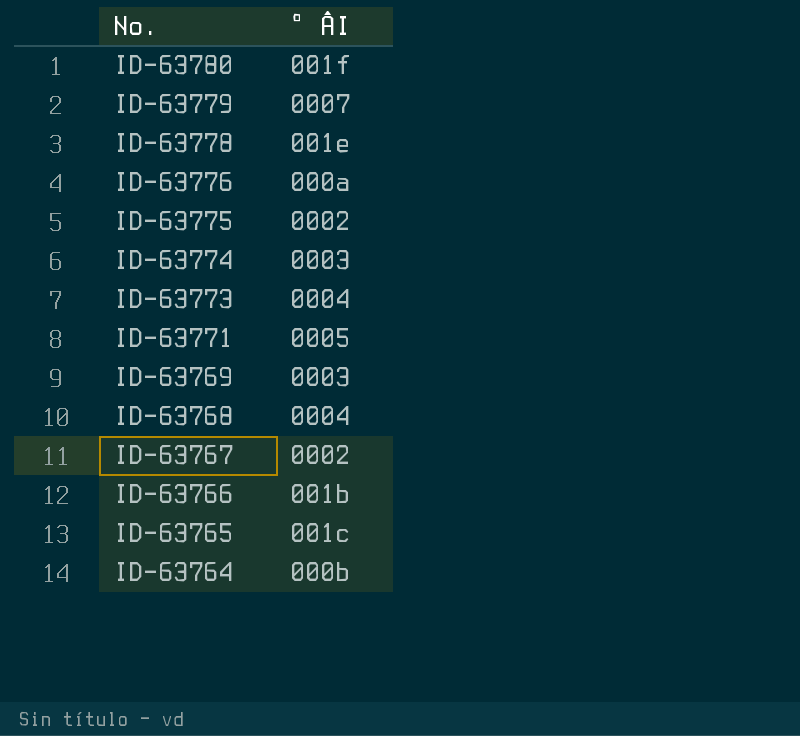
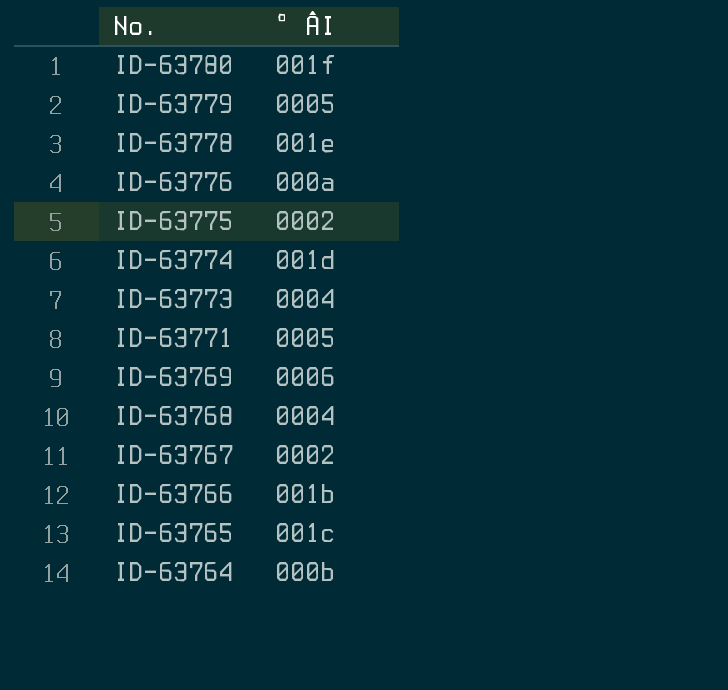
ID-63779 | ° ÂI: 0007 -> 0005
ID-63774 | ° ÂI: 0003 -> 001d
ID-63769 | ° ÂI: 0003 -> 0006

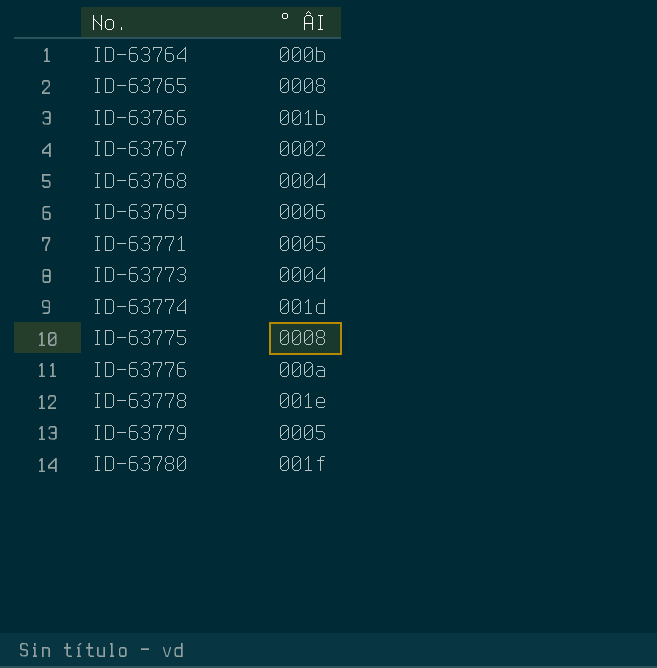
row order: No. descending -> No. ascending
ID-63765 | ° ÂI: 001c -> 0008
ID-63775 | ° ÂI: 0002 -> 0008

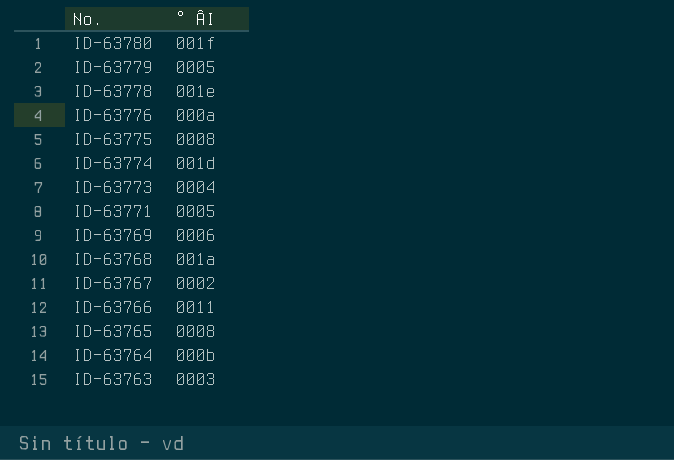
row order: No. ascending -> No. descending
ID-63768 | ° ÂI: 0004 -> 001a
ID-63766 | ° ÂI: 001b -> 0011
row ID-63763: none -> 0003

